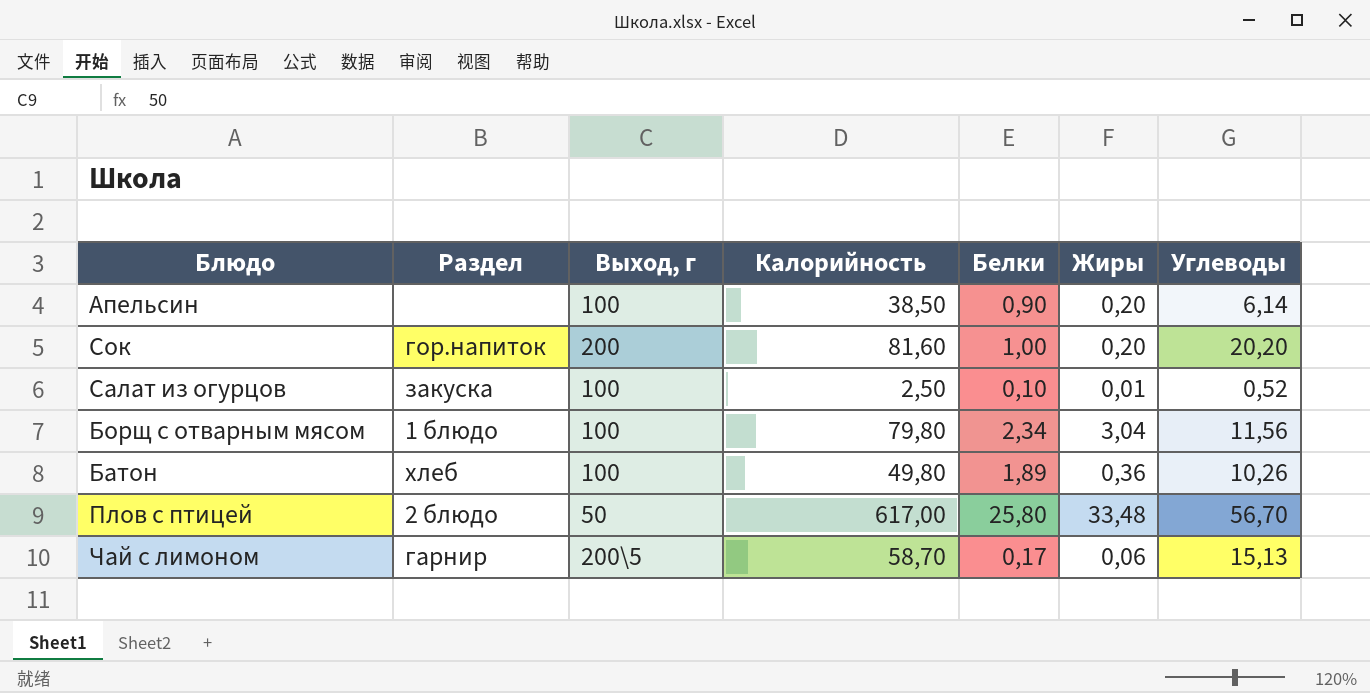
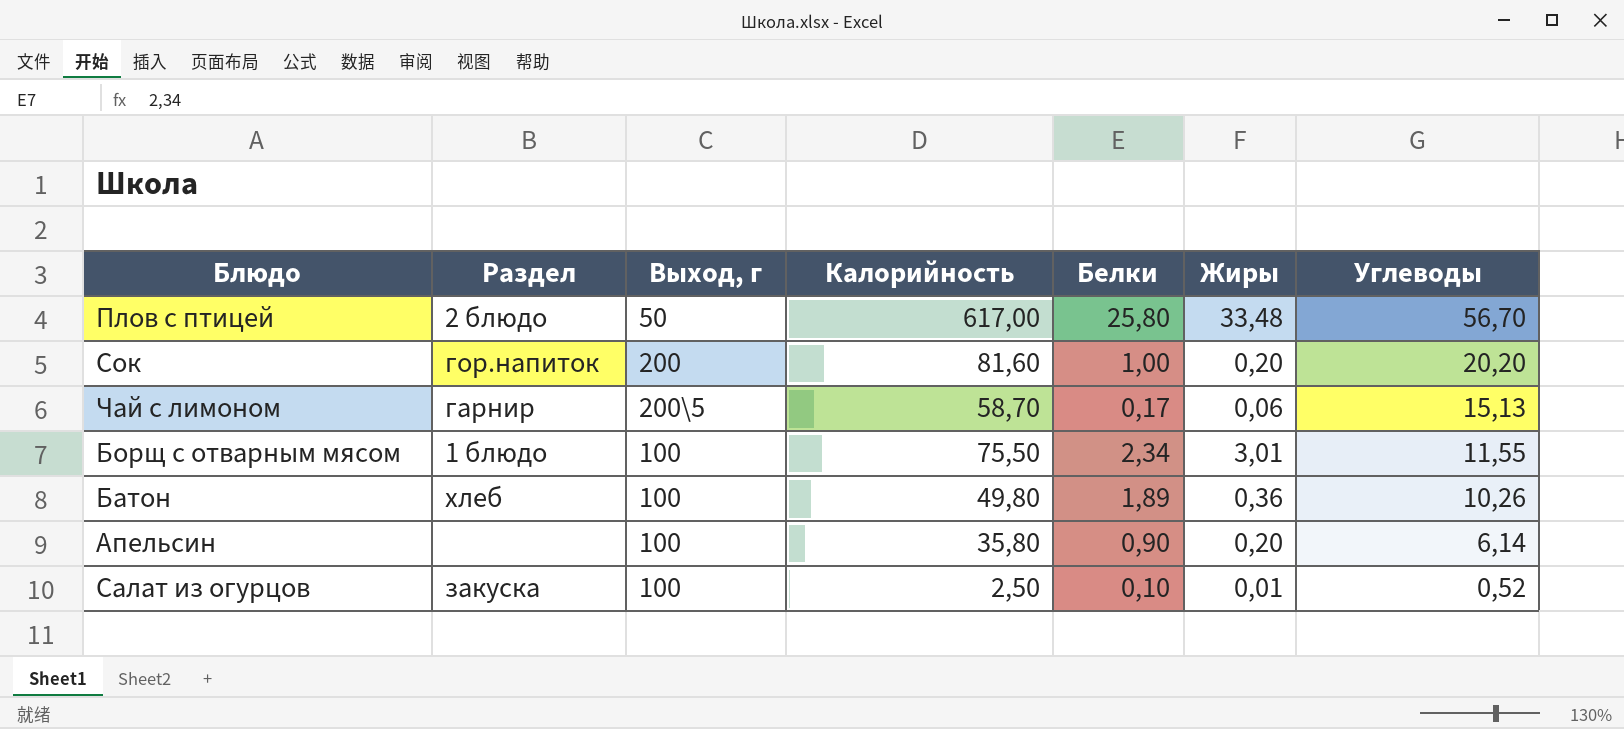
row order: none -> Углеводы descending
Борщ с отварным мясом | Калорийность: 79,80 -> 75,50
Борщ с отварным мясом | Жиры: 3,04 -> 3,01
Борщ с отварным мясом | Углеводы: 11,56 -> 11,55
Апельсин | Калорийность: 38,50 -> 35,80

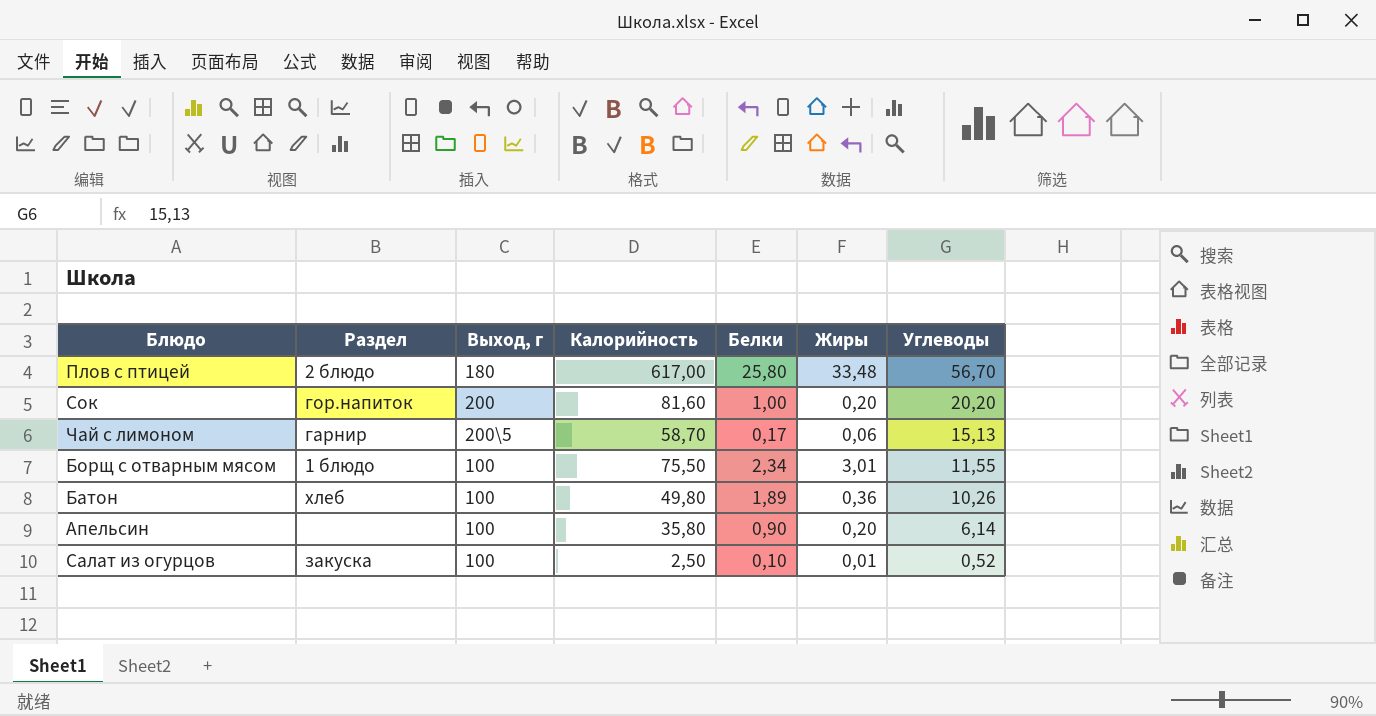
Плов с птицей | Выход, г: 50 -> 180

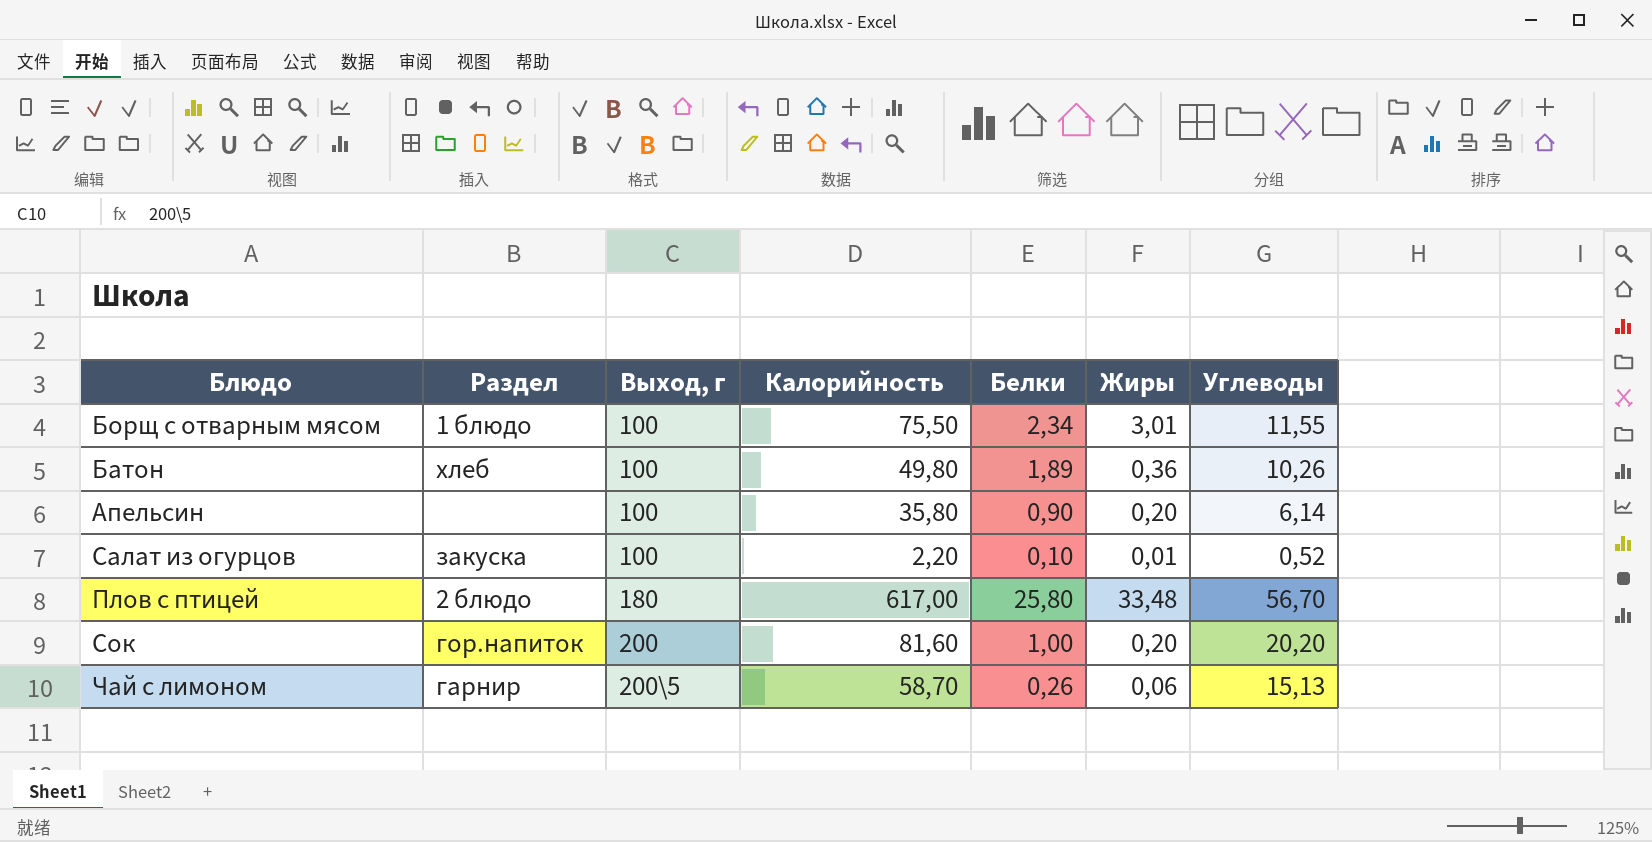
row order: Углеводы descending -> Выход, г ascending
Салат из огурцов | Калорийность: 2,50 -> 2,20
Чай с лимоном | Белки: 0,17 -> 0,26

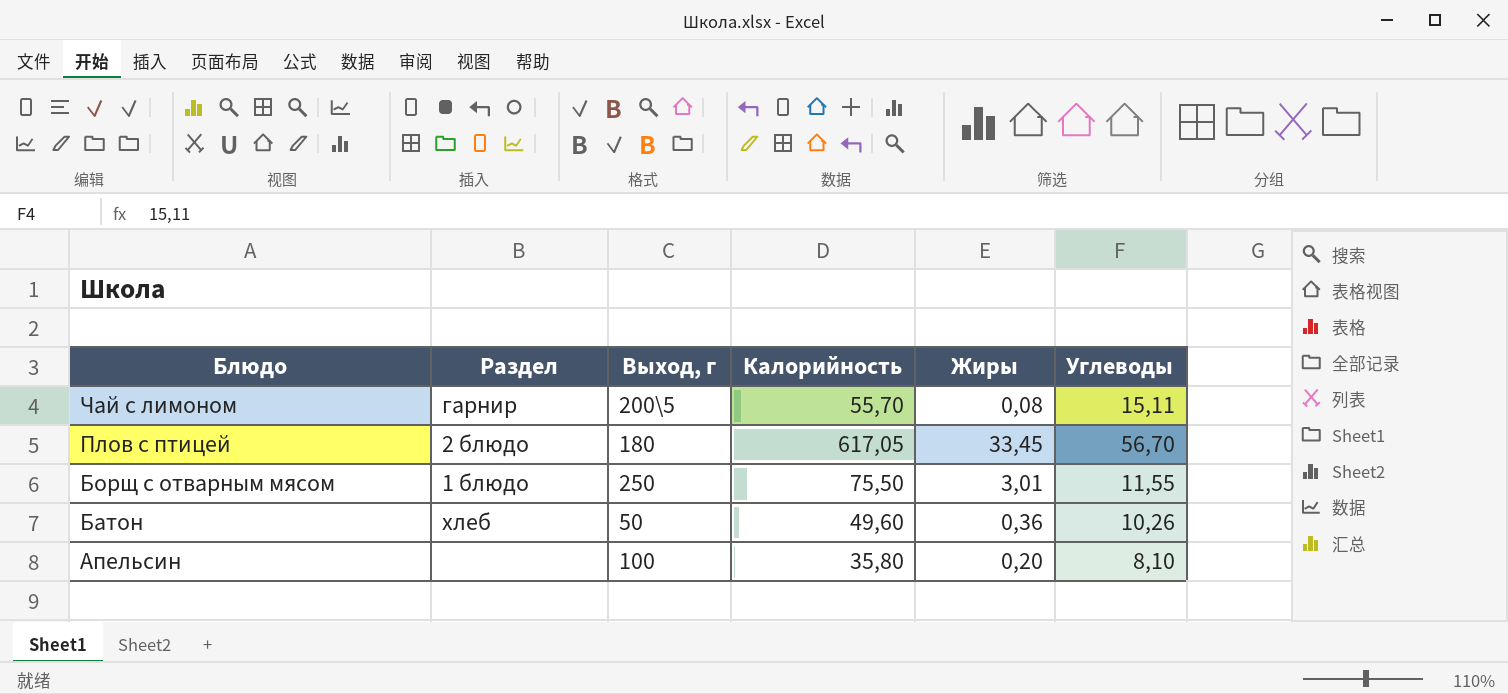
row order: Выход, г ascending -> Блюдо descending
column Белки | position: 5 -> none
row Салат из огурцов: закуска | 100 | 2,20 | 0,10 | 0,01 | 0,52 -> none
row Сок: гор.напиток | 200 | 81,60 | 1,00 | 0,20 | 20,20 -> none
Чай с лимоном | Калорийность: 58,70 -> 55,70
Чай с лимоном | Жиры: 0,06 -> 0,08
Чай с лимоном | Углеводы: 15,13 -> 15,11
Плов с птицей | Калорийность: 617,00 -> 617,05
Плов с птицей | Жиры: 33,48 -> 33,45
Борщ с отварным мясом | Выход, г: 100 -> 250
Батон | Выход, г: 100 -> 50
Батон | Калорийность: 49,80 -> 49,60
Апельсин | Углеводы: 6,14 -> 8,10

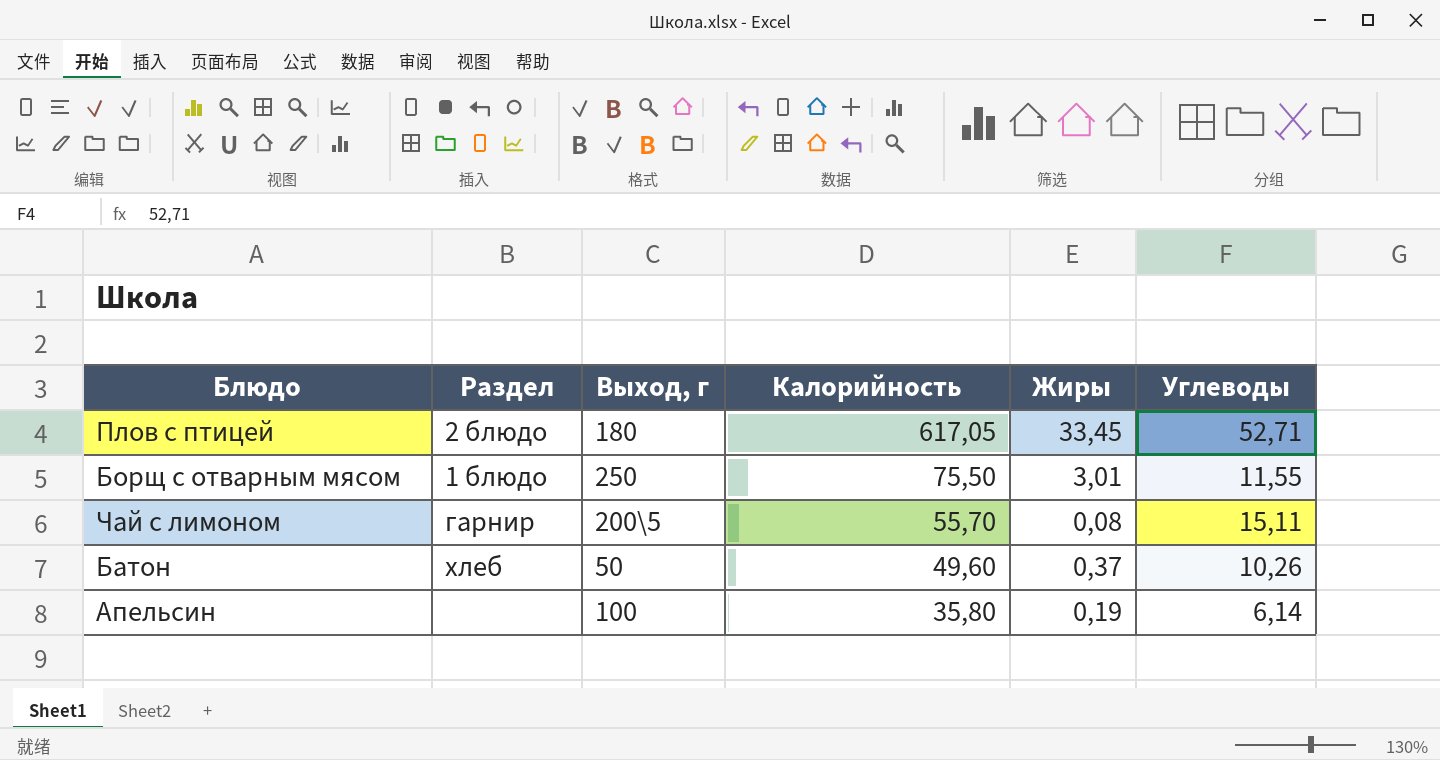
row order: Блюдо descending -> Калорийность descending
Плов с птицей | Углеводы: 56,70 -> 52,71
Батон | Жиры: 0,36 -> 0,37
Апельсин | Жиры: 0,20 -> 0,19
Апельсин | Углеводы: 8,10 -> 6,14

